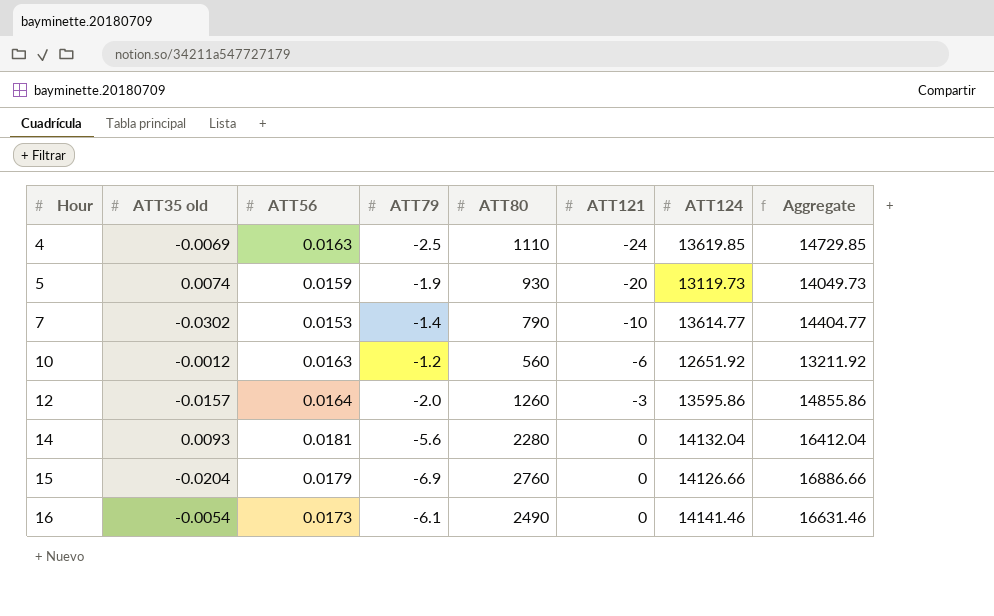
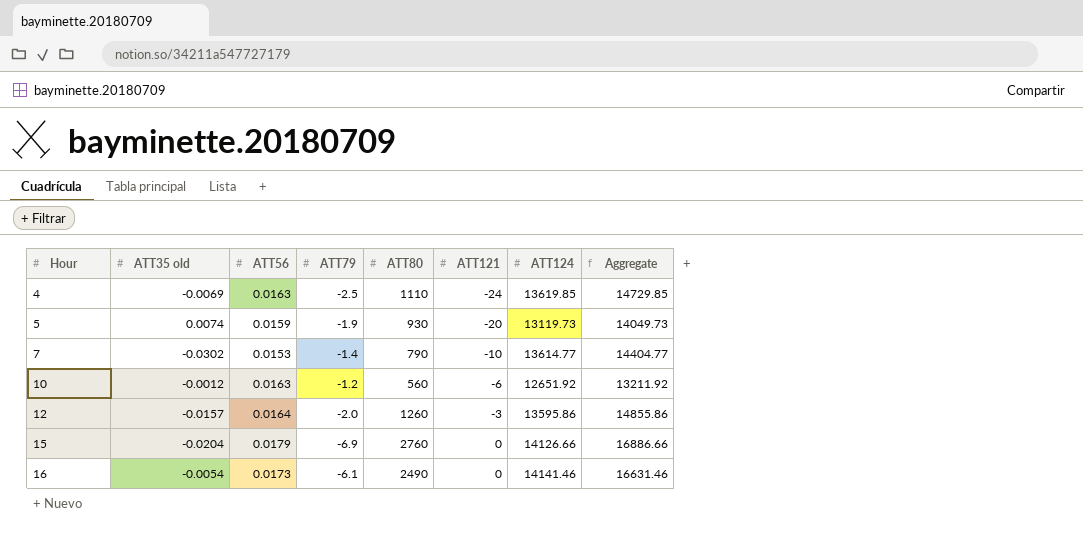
row 14: 0.0093 | 0.0181 | -5.6 | 2280 | 0 | 14132.04 | 16412.04 -> none

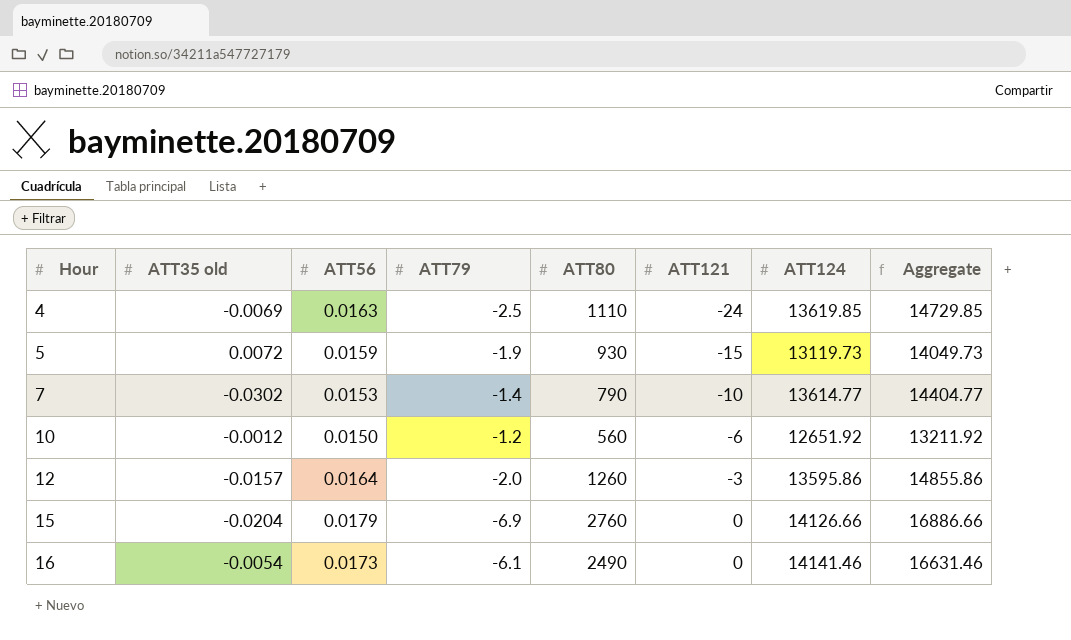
5 | ATT35 old: 0.0074 -> 0.0072
5 | ATT121: -20 -> -15
10 | ATT56: 0.0163 -> 0.0150

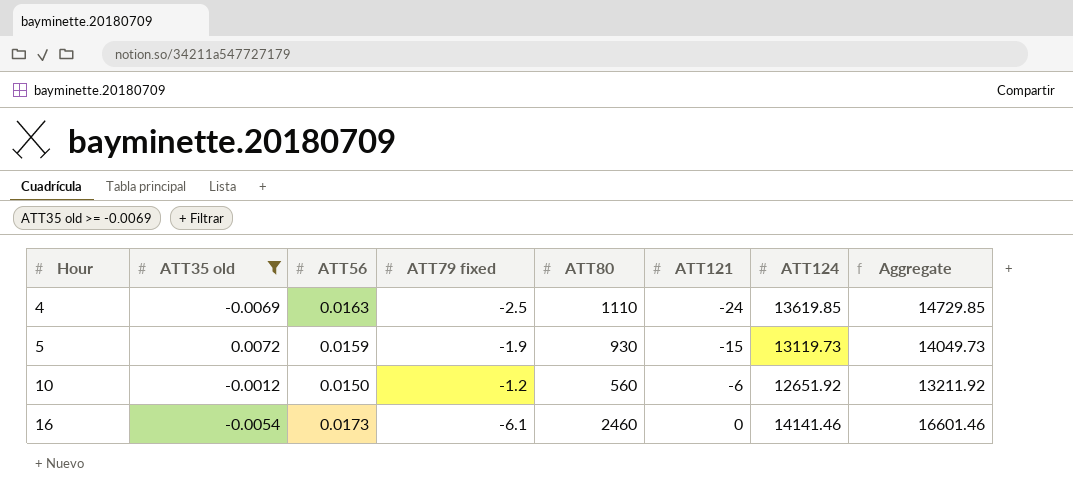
filter: none -> ATT35 old >= -0.0069
column name: ATT79 -> ATT79 fixed
16 | ATT80: 2490 -> 2460
16 | Aggregate: 16631.46 -> 16601.46

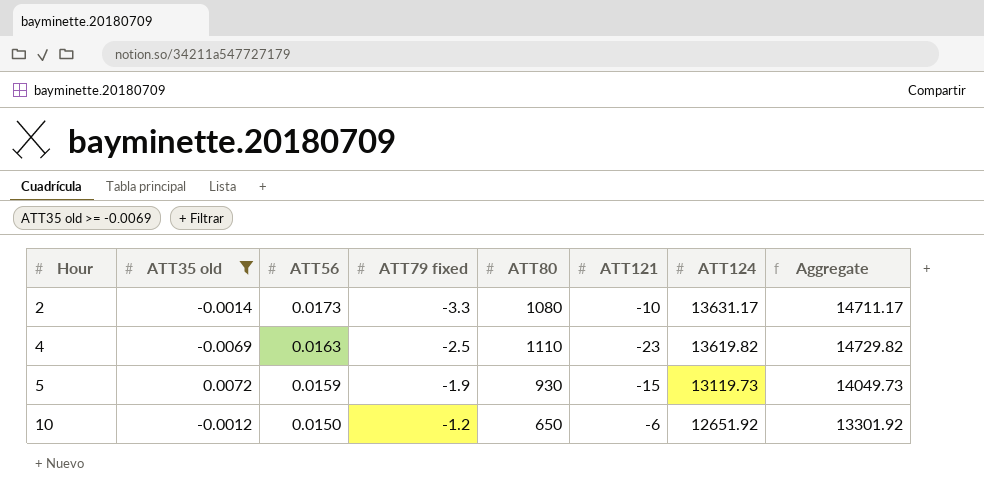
row 16: -0.0054 | 0.0173 | -6.1 | 2460 | 0 | 14141.46 | 16601.46 -> none
row 2: none -> -0.0014 | 0.0173 | -3.3 | 1080 | -10 | 13631.17 | 14711.17
4 | ATT121: -24 -> -23
4 | ATT124: 13619.85 -> 13619.82
4 | Aggregate: 14729.85 -> 14729.82
10 | ATT80: 560 -> 650
10 | Aggregate: 13211.92 -> 13301.92

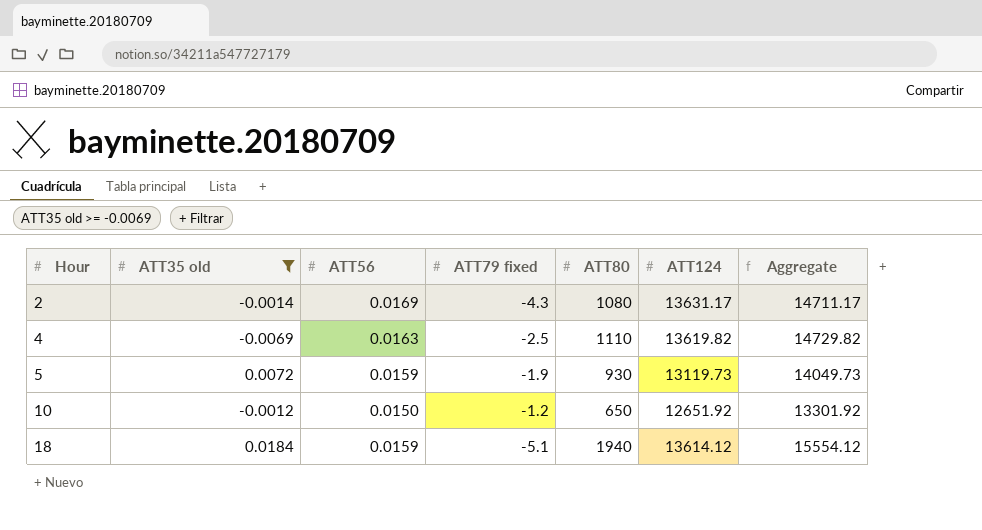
column ATT121 | position: 6 -> none
2 | ATT56: 0.0173 -> 0.0169
2 | ATT79 fixed: -3.3 -> -4.3
row 18: none -> 0.0184 | 0.0159 | -5.1 | 1940 | 13614.12 | 15554.12

